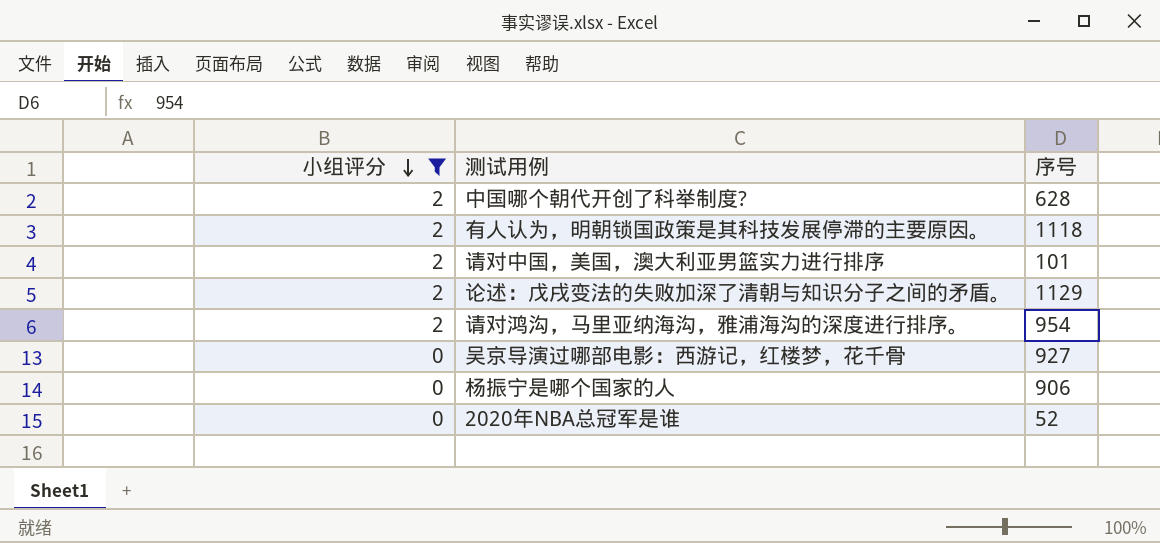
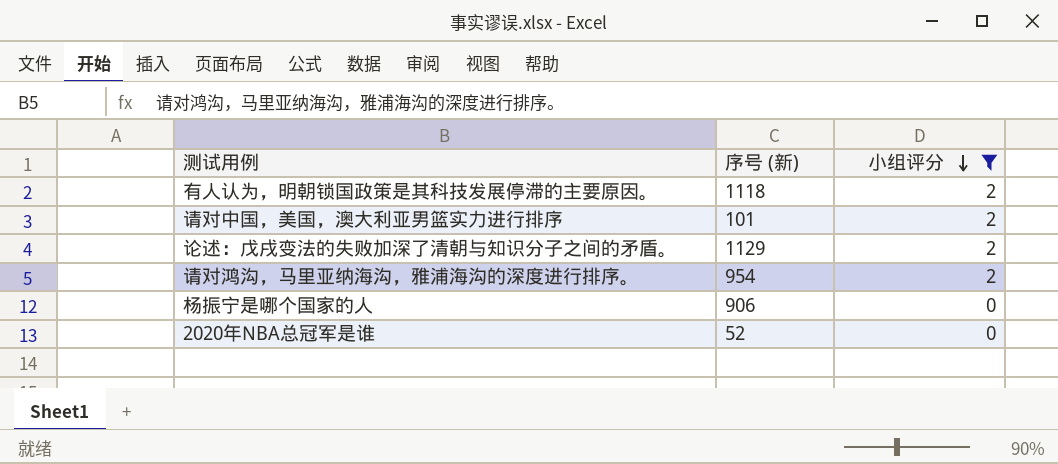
column name: 序号 -> 序号 (新)
column 小组评分 | position: 1 -> 3
row 中国哪个朝代开创了科举制度?: 2 | 628 -> none
row 吴京导演过哪部电影：西游记，红楼梦，花千骨: 0 | 927 -> none

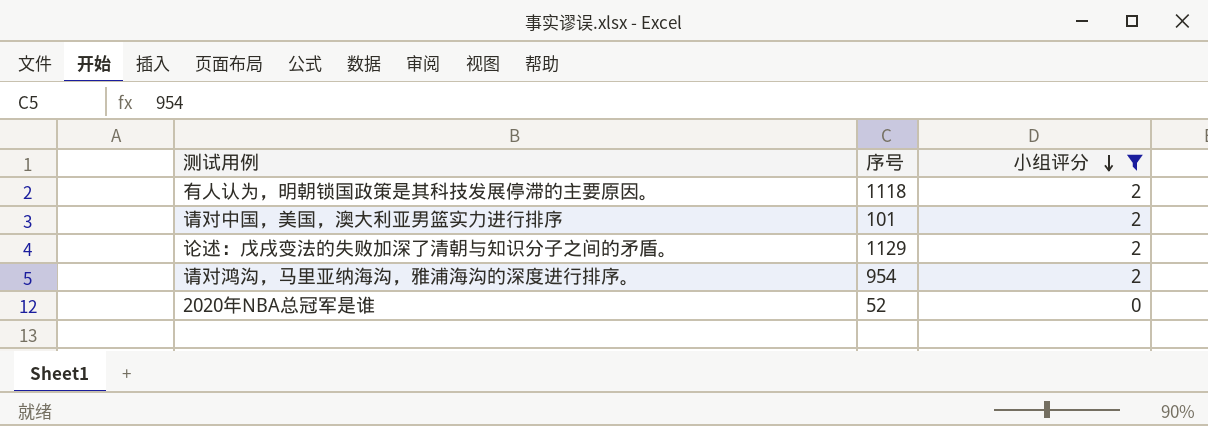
column name: 序号 (新) -> 序号
row 杨振宁是哪个国家的人: 906 | 0 -> none

